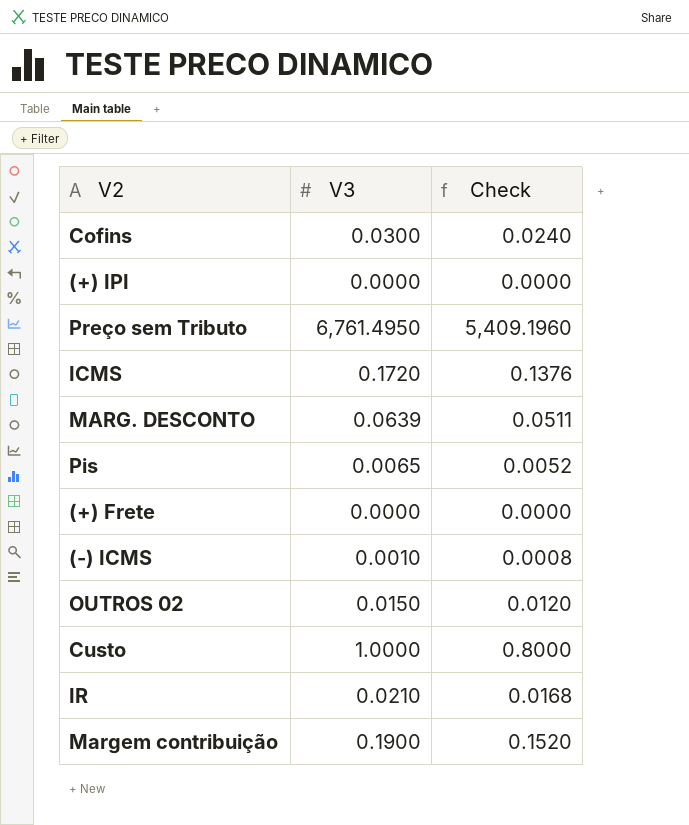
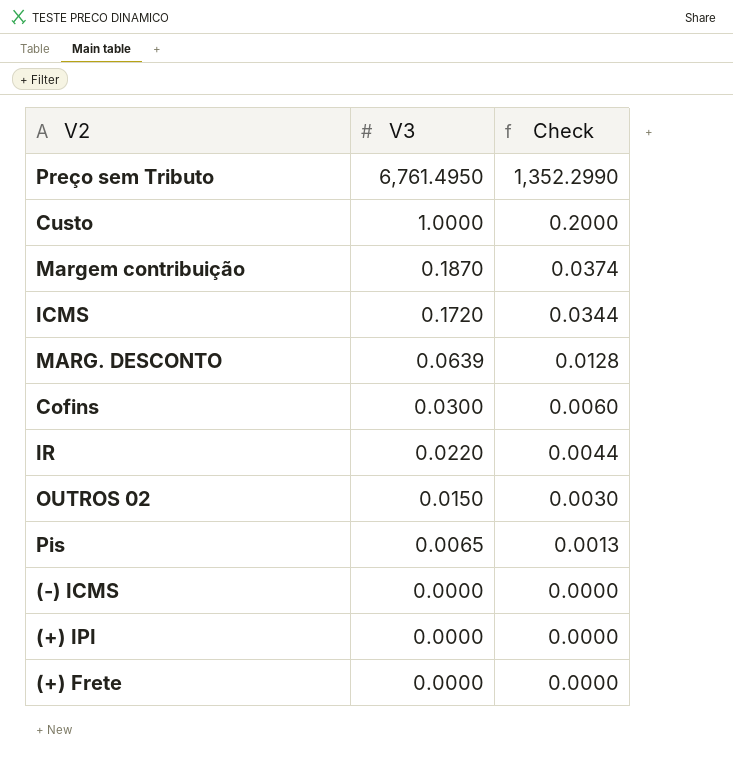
row order: none -> V3 descending
column Check | formula: [V3] * 0.8 -> [V3] * 0.2
Margem contribuição | V3: 0.1900 -> 0.1870
IR | V3: 0.0210 -> 0.0220
(-) ICMS | V3: 0.0010 -> 0.0000

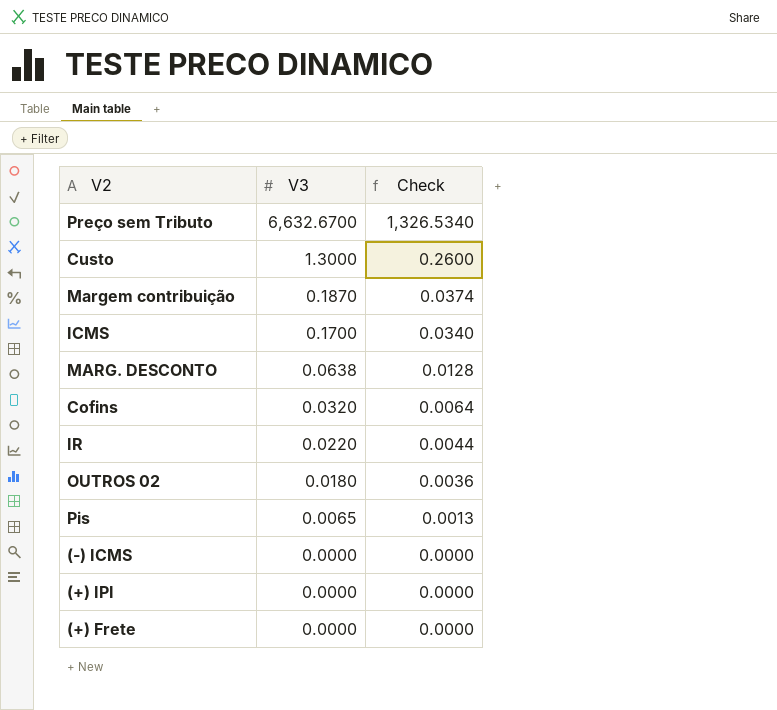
Preço sem Tributo | V3: 6,761.4950 -> 6,632.6700
Preço sem Tributo | Check: 1,352.2990 -> 1,326.5340
Custo | V3: 1.0000 -> 1.3000
Custo | Check: 0.2000 -> 0.2600
ICMS | V3: 0.1720 -> 0.1700
ICMS | Check: 0.0344 -> 0.0340
MARG. DESCONTO | V3: 0.0639 -> 0.0638
Cofins | V3: 0.0300 -> 0.0320
Cofins | Check: 0.0060 -> 0.0064
OUTROS 02 | V3: 0.0150 -> 0.0180
OUTROS 02 | Check: 0.0030 -> 0.0036

